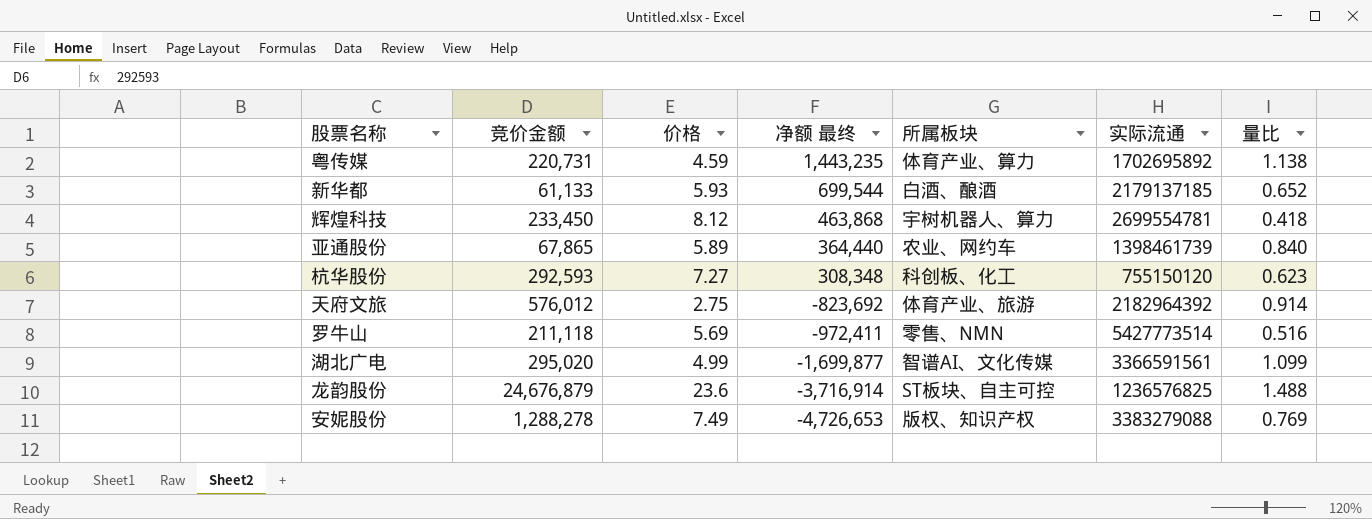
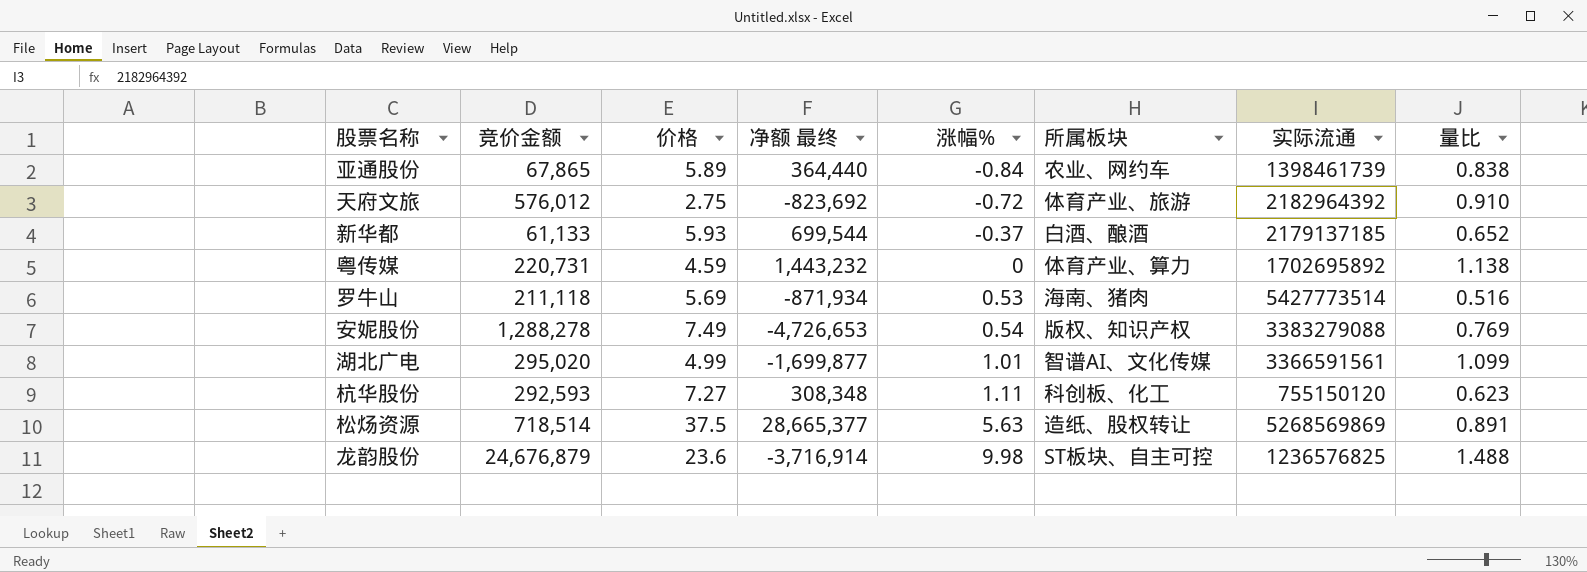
row order: 净额 最终 descending -> 涨幅% ascending
column 涨幅% | position: none -> 5
row 辉煌科技: 233,450 | 8.12 | 463,868 | 宇树机器人、算力 | 2699554781 | 0.418 -> none
亚通股份 | 量比: 0.840 -> 0.838
天府文旅 | 量比: 0.914 -> 0.910
粤传媒 | 净额 最终: 1,443,235 -> 1,443,232
罗牛山 | 净额 最终: -972,411 -> -871,934
罗牛山 | 所属板块: 零售、NMN -> 海南、猪肉
row 松炀资源: none -> 718,514 | 37.5 | 28,665,377 | 5.63 | 造纸、股权转让 | 5268569869 | 0.891

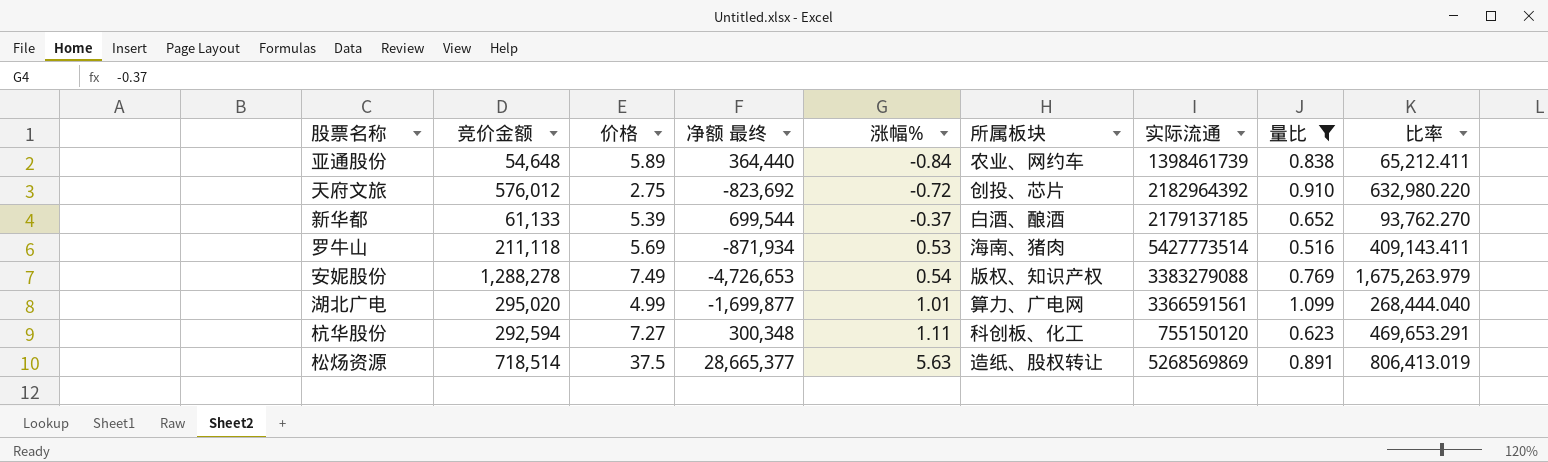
filter: none -> 量比 <= 1.099
column 比率 | formula: none -> [竞价金额] / [量比]
亚通股份 | 竞价金额: 67,865 -> 54,648
天府文旅 | 所属板块: 体育产业、旅游 -> 创投、芯片
新华都 | 价格: 5.93 -> 5.39
湖北广电 | 所属板块: 智谱AI、文化传媒 -> 算力、广电网
杭华股份 | 竞价金额: 292,593 -> 292,594
杭华股份 | 净额 最终: 308,348 -> 300,348

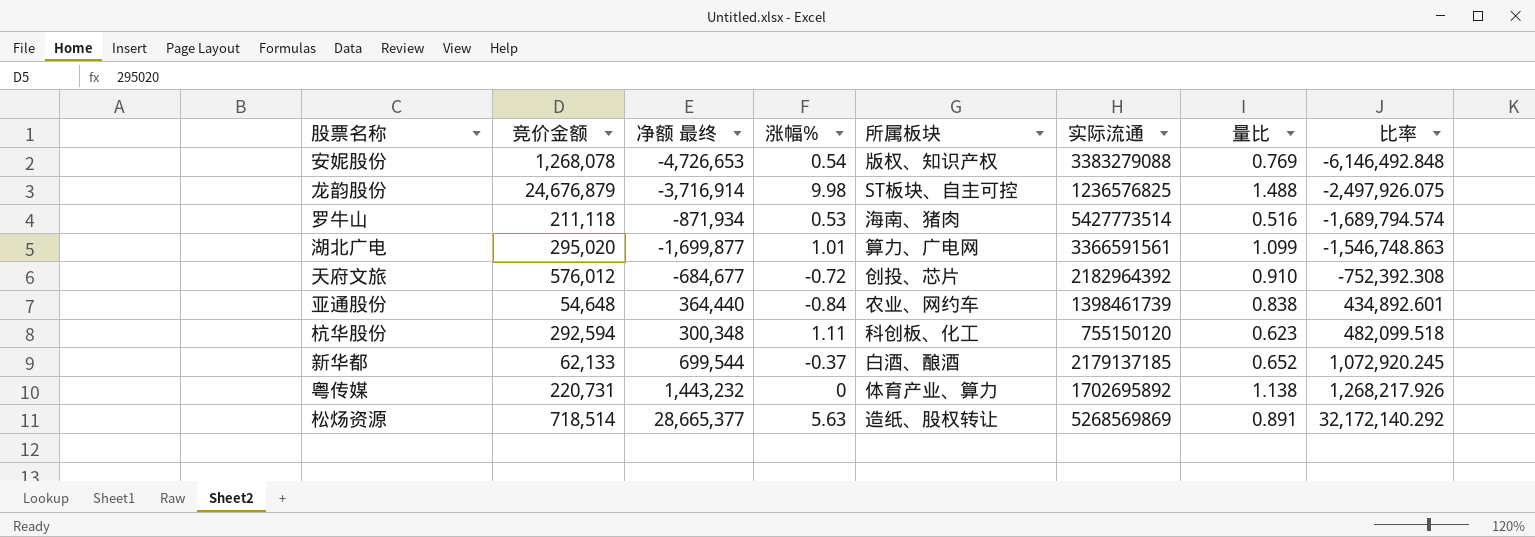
filter: 量比 <= 1.099 -> none
row order: 涨幅% ascending -> 比率 ascending
column 价格 | position: 3 -> none
column 比率 | formula: [竞价金额] / [量比] -> [净额 最终] / [量比]
安妮股份 | 竞价金额: 1,288,278 -> 1,268,078
天府文旅 | 净额 最终: -823,692 -> -684,677
新华都 | 竞价金额: 61,133 -> 62,133

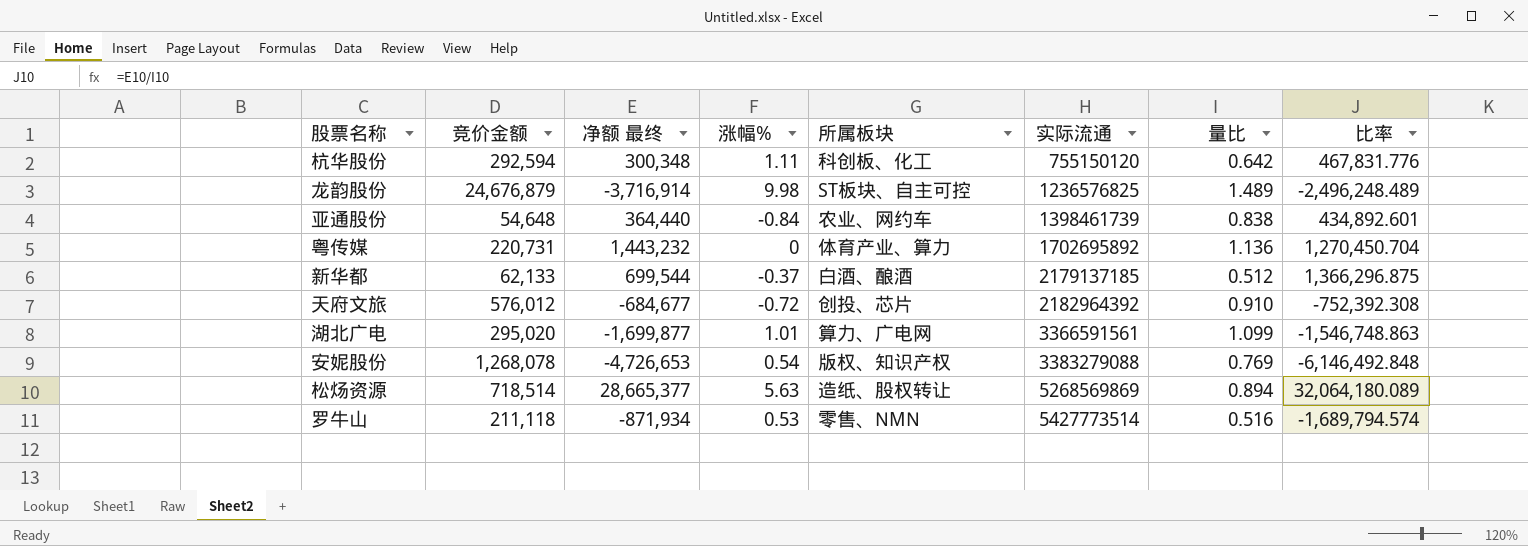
row order: 比率 ascending -> 实际流通 ascending
杭华股份 | 量比: 0.623 -> 0.642
杭华股份 | 比率: 482,099.518 -> 467,831.776
龙韵股份 | 量比: 1.488 -> 1.489
龙韵股份 | 比率: -2,497,926.075 -> -2,496,248.489
粤传媒 | 量比: 1.138 -> 1.136
粤传媒 | 比率: 1,268,217.926 -> 1,270,450.704
新华都 | 量比: 0.652 -> 0.512
新华都 | 比率: 1,072,920.245 -> 1,366,296.875
松炀资源 | 量比: 0.891 -> 0.894
松炀资源 | 比率: 32,172,140.292 -> 32,064,180.089
罗牛山 | 所属板块: 海南、猪肉 -> 零售、NMN

